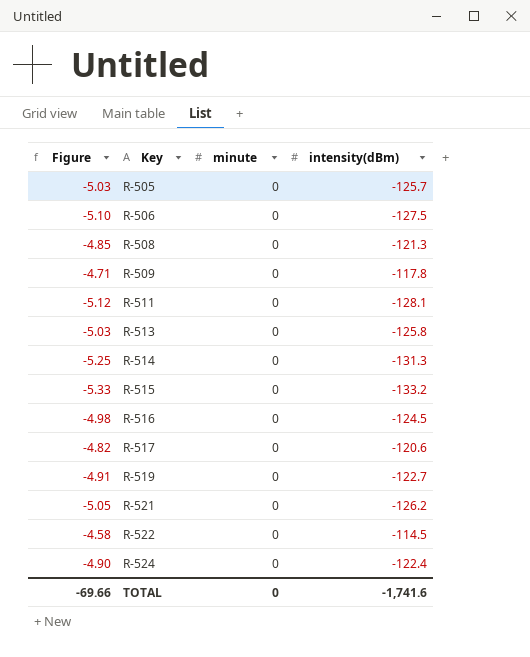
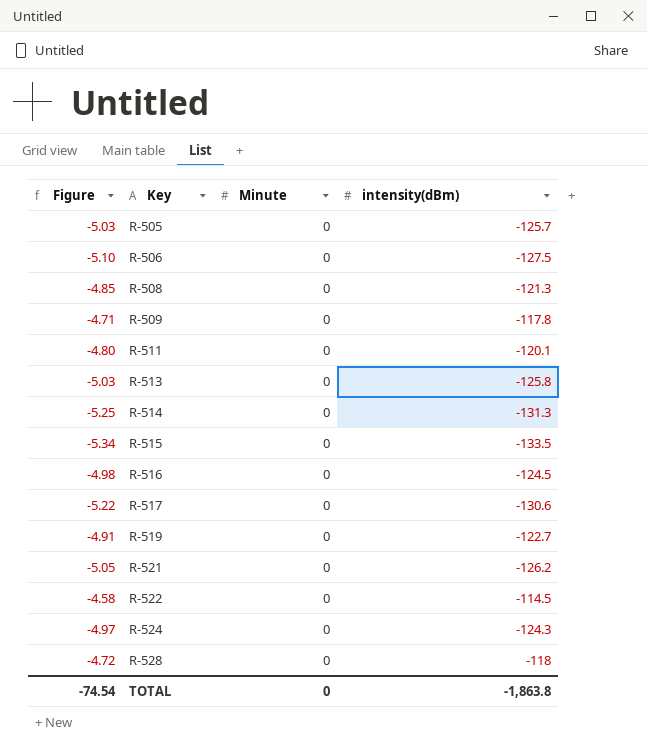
column name: minute -> Minute
R-511 | Figure: -5.12 -> -4.80
R-511 | intensity(dBm): -128.1 -> -120.1
R-515 | Figure: -5.33 -> -5.34
R-515 | intensity(dBm): -133.2 -> -133.5
R-517 | Figure: -4.82 -> -5.22
R-517 | intensity(dBm): -120.6 -> -130.6
R-524 | Figure: -4.90 -> -4.97
R-524 | intensity(dBm): -122.4 -> -124.3
row R-528: none -> -4.72 | 0 | -118
TOTAL | Figure: -69.66 -> -74.54
TOTAL | intensity(dBm): -1,741.6 -> -1,863.8

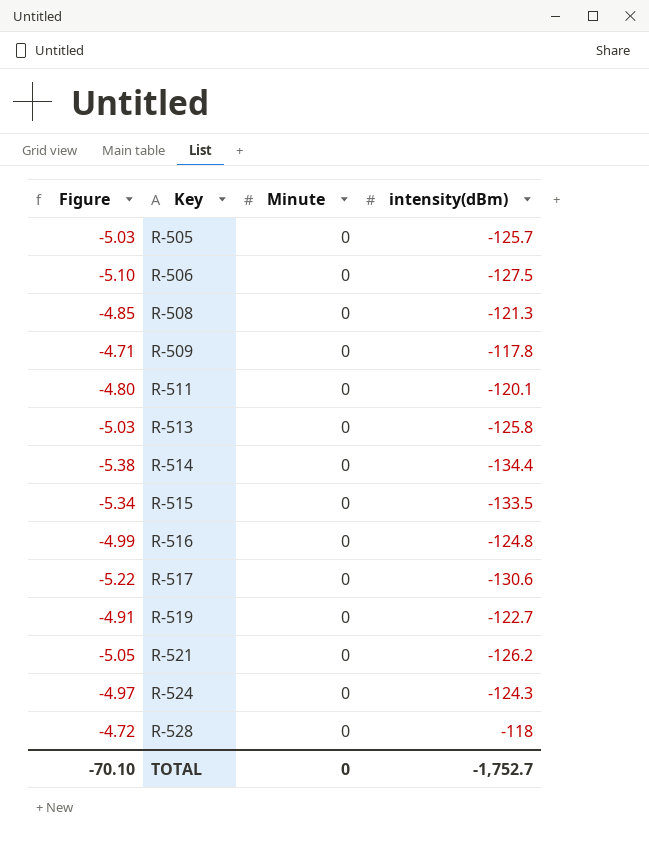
row R-522: -4.58 | 0 | -114.5 -> none
R-514 | Figure: -5.25 -> -5.38
R-514 | intensity(dBm): -131.3 -> -134.4
R-516 | Figure: -4.98 -> -4.99
R-516 | intensity(dBm): -124.5 -> -124.8
TOTAL | Figure: -74.54 -> -70.10
TOTAL | intensity(dBm): -1,863.8 -> -1,752.7

